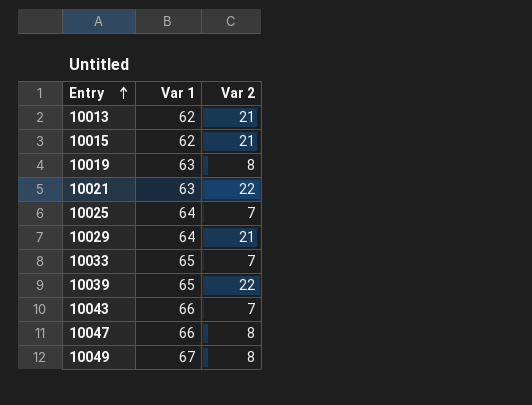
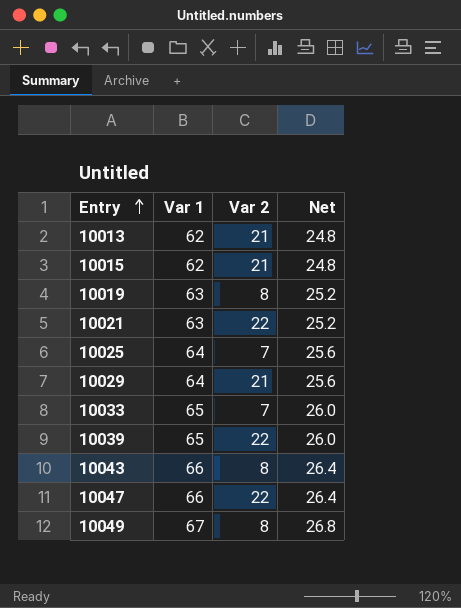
column Net | formula: none -> [Var 1] * 0.4
10043 | Var 2: 7 -> 8
10047 | Var 2: 8 -> 22

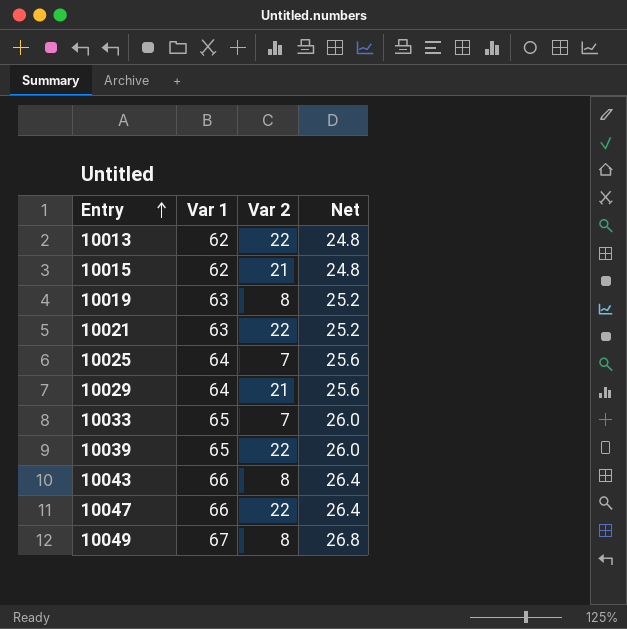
10013 | Var 2: 21 -> 22

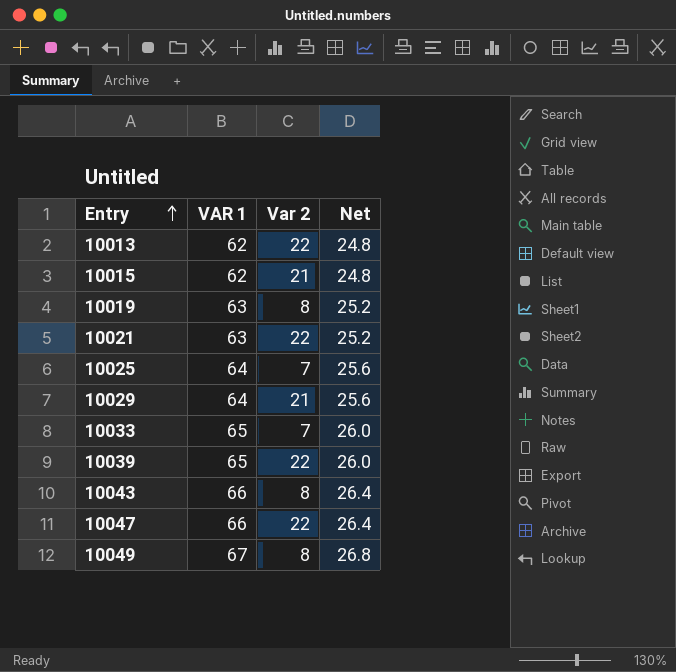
column name: Var 1 -> VAR 1

